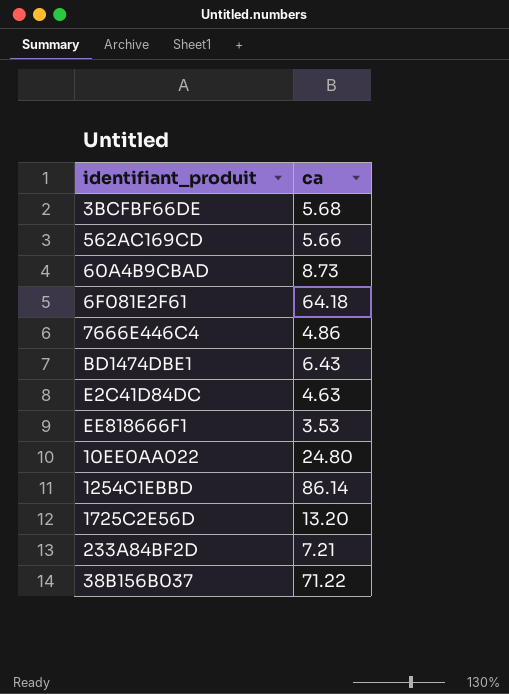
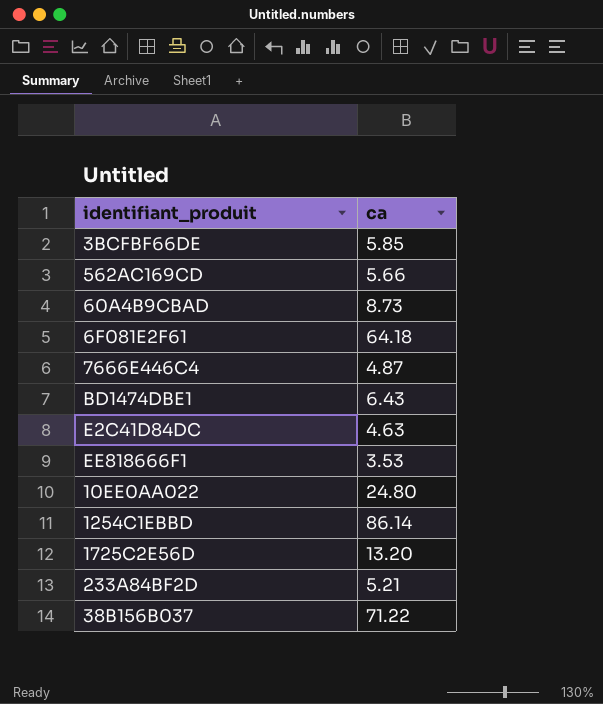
3BCFBF66DE | ca: 5.68 -> 5.85
7666E446C4 | ca: 4.86 -> 4.87
233A84BF2D | ca: 7.21 -> 5.21

